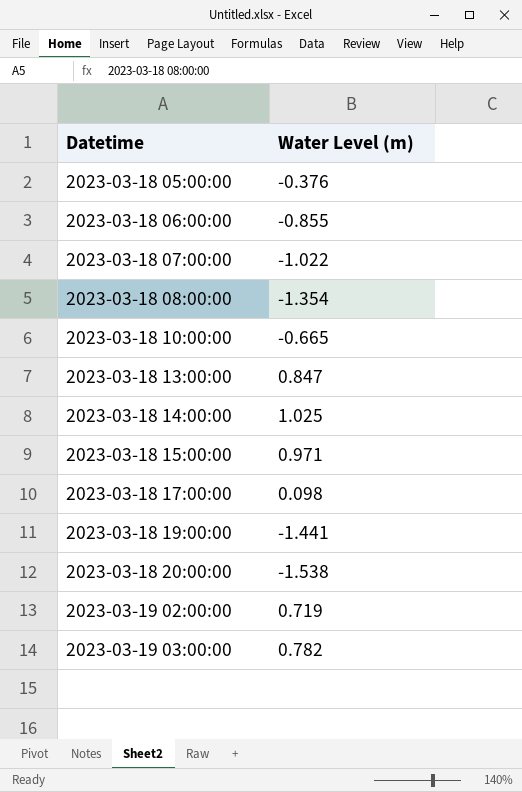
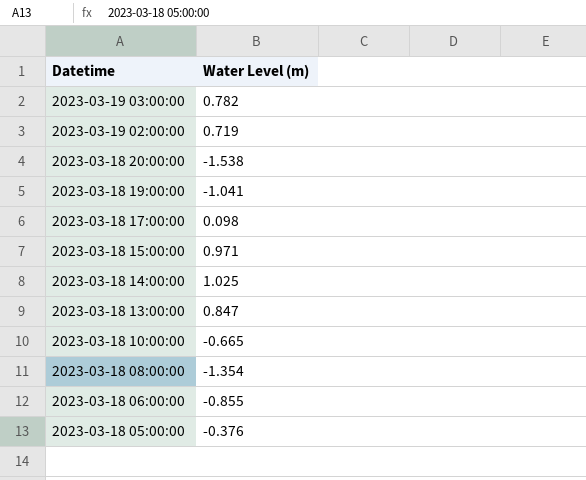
row order: Datetime ascending -> Datetime descending
row 2023-03-18 07:00:00: -1.022 -> none
2023-03-18 19:00:00 | Water Level (m): -1.441 -> -1.041

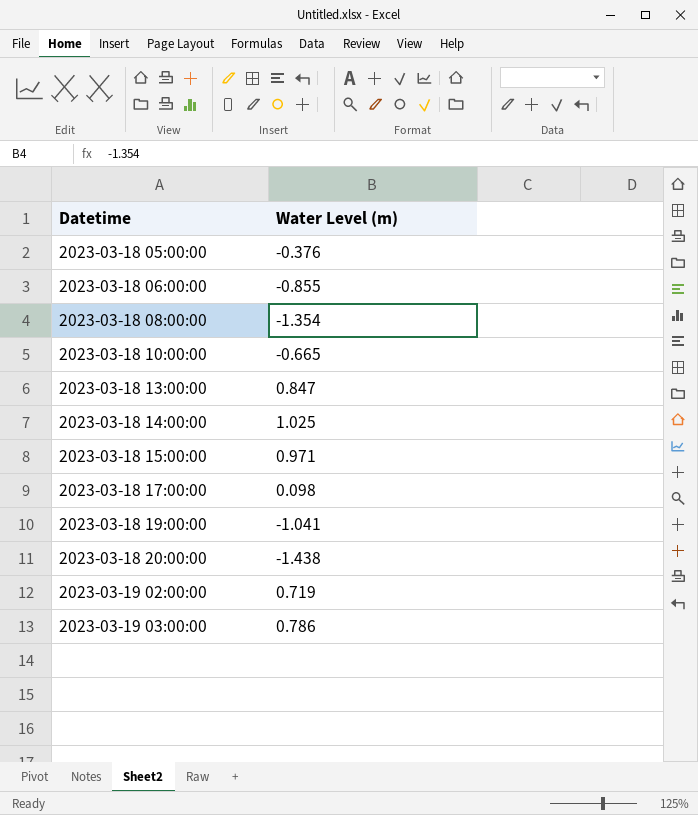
row order: Datetime descending -> Datetime ascending
2023-03-18 20:00:00 | Water Level (m): -1.538 -> -1.438
2023-03-19 03:00:00 | Water Level (m): 0.782 -> 0.786

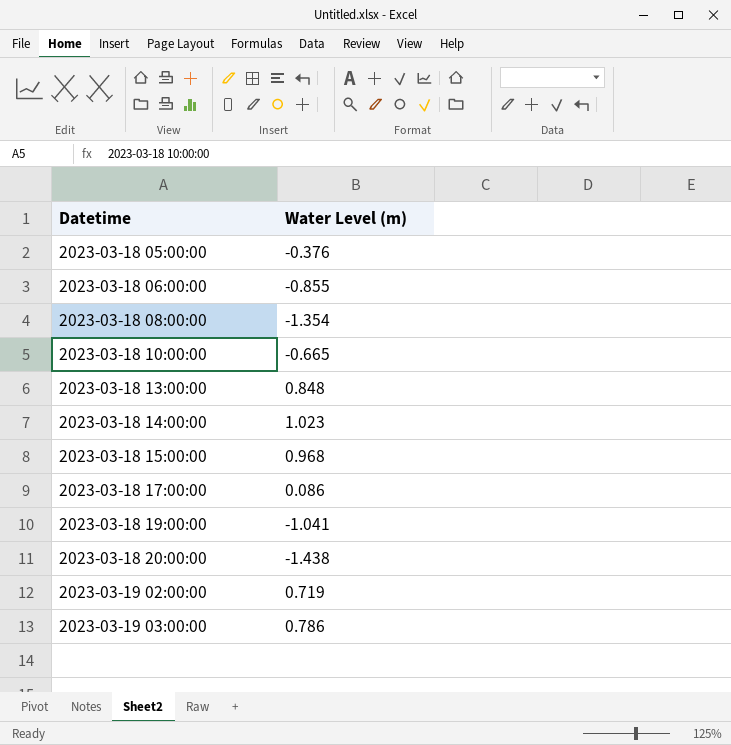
2023-03-18 13:00:00 | Water Level (m): 0.847 -> 0.848
2023-03-18 14:00:00 | Water Level (m): 1.025 -> 1.023
2023-03-18 15:00:00 | Water Level (m): 0.971 -> 0.968
2023-03-18 17:00:00 | Water Level (m): 0.098 -> 0.086

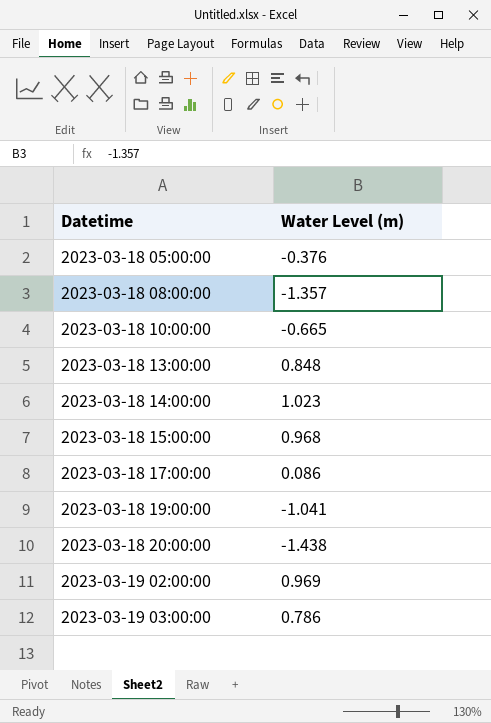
row 2023-03-18 06:00:00: -0.855 -> none
2023-03-18 08:00:00 | Water Level (m): -1.354 -> -1.357
2023-03-19 02:00:00 | Water Level (m): 0.719 -> 0.969

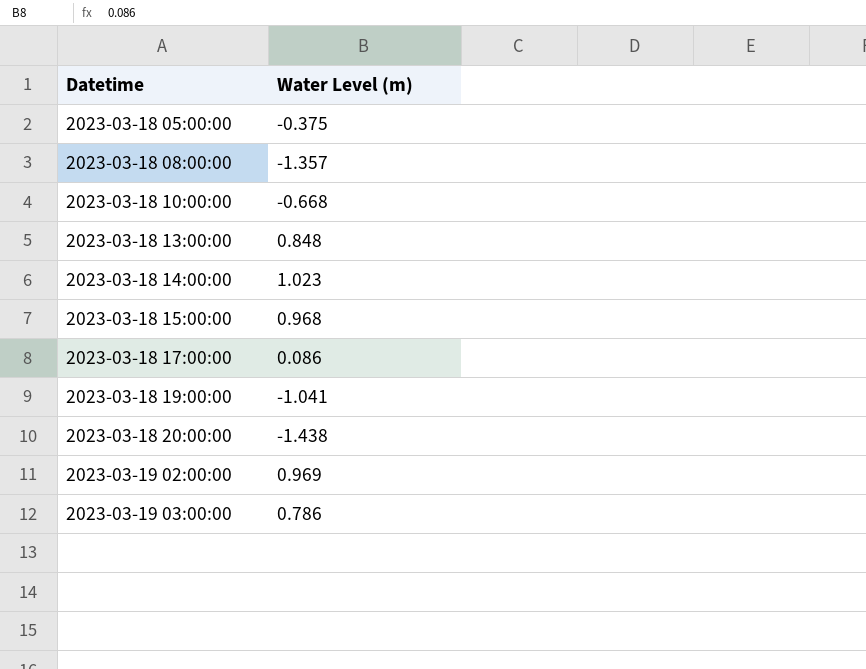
2023-03-18 05:00:00 | Water Level (m): -0.376 -> -0.375
2023-03-18 10:00:00 | Water Level (m): -0.665 -> -0.668

